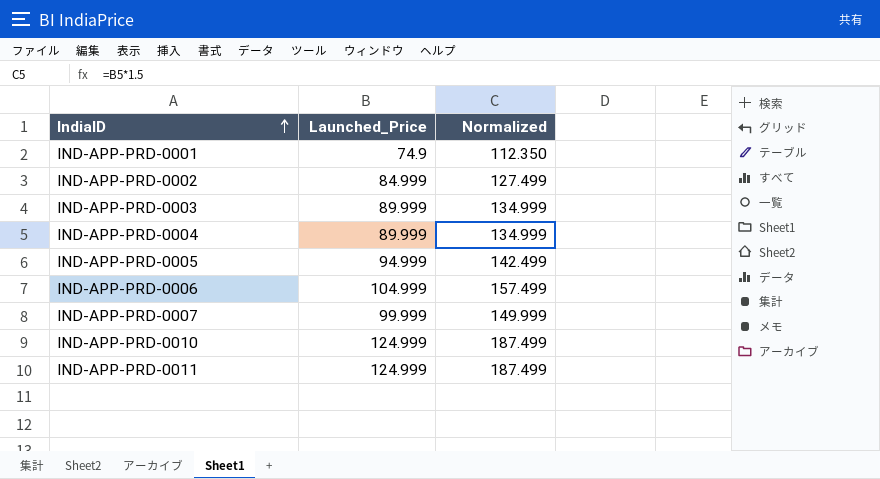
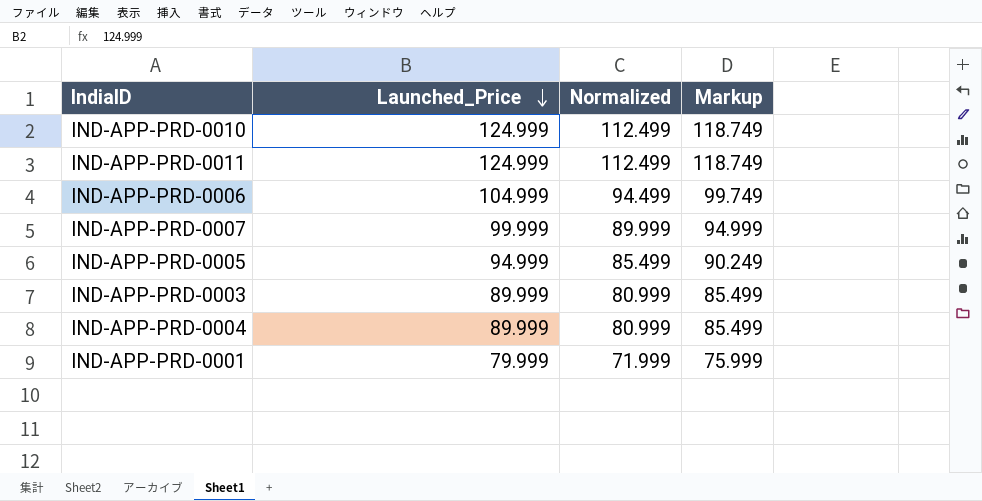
row order: IndiaID ascending -> Launched_Price descending
column Normalized | formula: [Launched_Price] * 1.5 -> [Launched_Price] * 0.9
column Markup | formula: none -> [Launched_Price] * 0.95
row IND-APP-PRD-0002: 84.999 | 127.499 -> none
IND-APP-PRD-0001 | Launched_Price: 74.9 -> 79.999

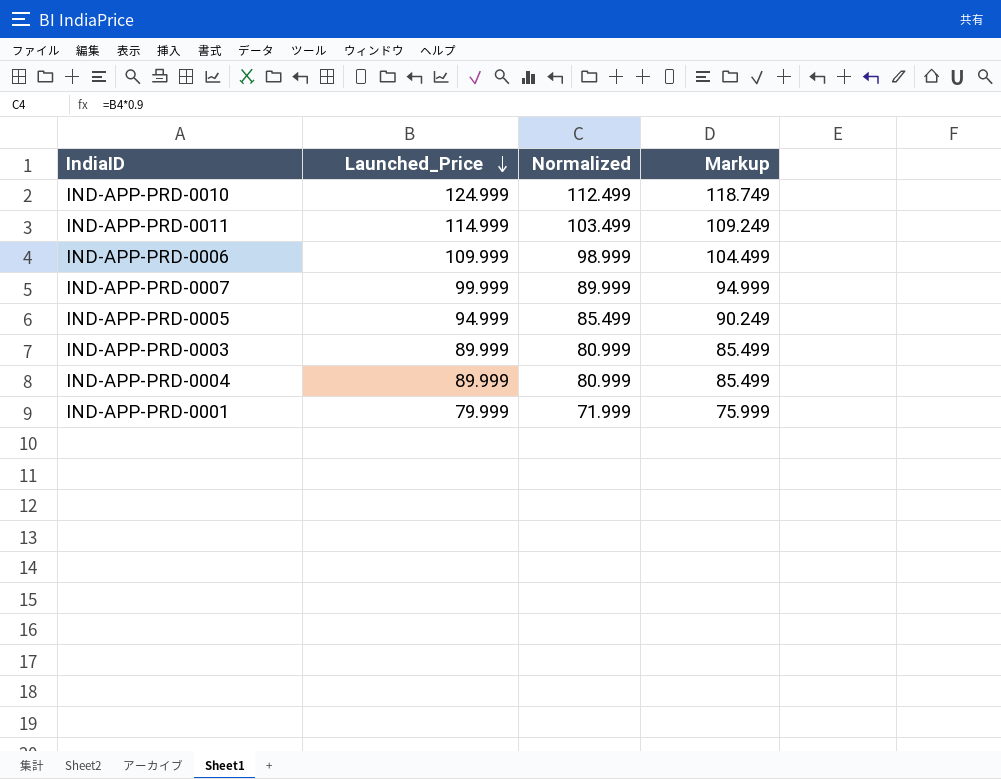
IND-APP-PRD-0011 | Launched_Price: 124.999 -> 114.999
IND-APP-PRD-0011 | Normalized: 112.499 -> 103.499
IND-APP-PRD-0011 | Markup: 118.749 -> 109.249
IND-APP-PRD-0006 | Launched_Price: 104.999 -> 109.999
IND-APP-PRD-0006 | Normalized: 94.499 -> 98.999
IND-APP-PRD-0006 | Markup: 99.749 -> 104.499

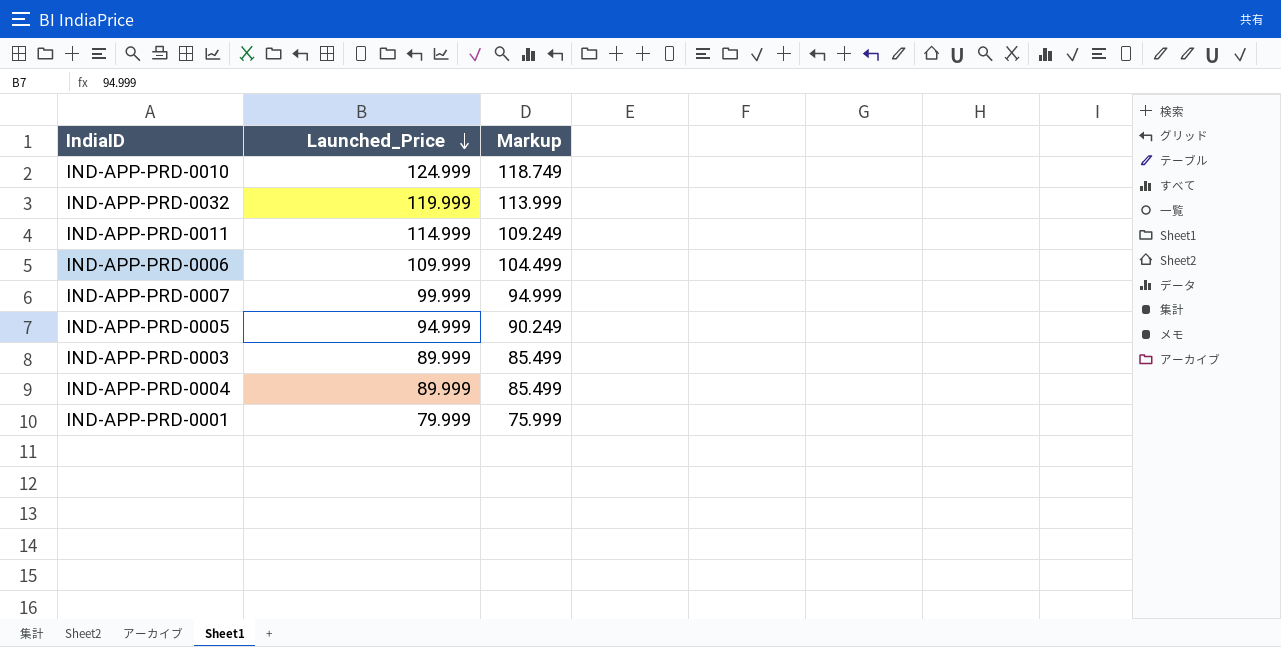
column Normalized | formula: [Launched_Price] * 0.9 -> none
row IND-APP-PRD-0032: none -> 119.999 | 113.999

